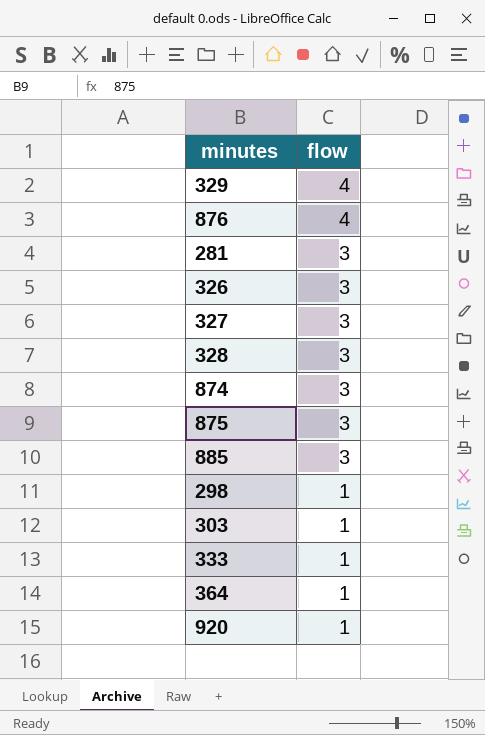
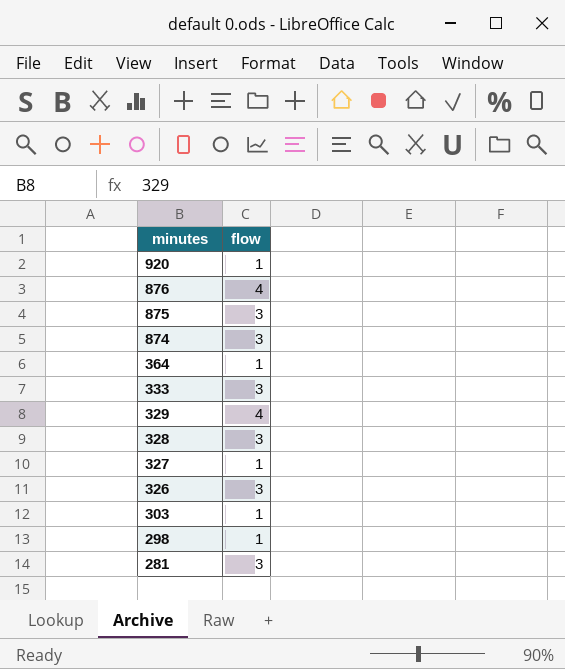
row order: flow descending -> minutes descending
row 885: 3 -> none
333 | flow: 1 -> 3
327 | flow: 3 -> 1

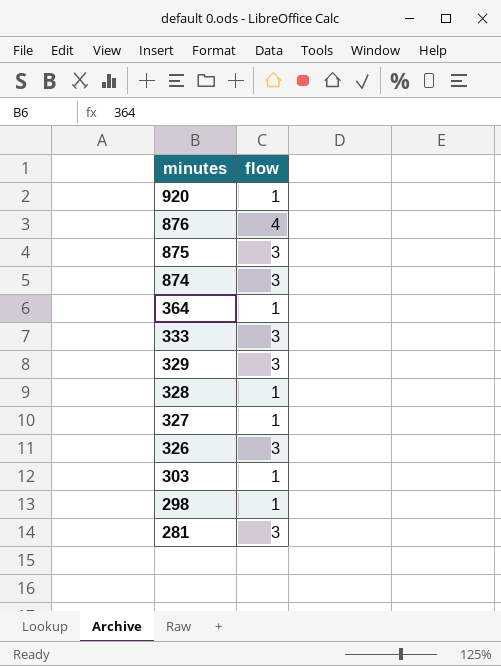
329 | flow: 4 -> 3
328 | flow: 3 -> 1

